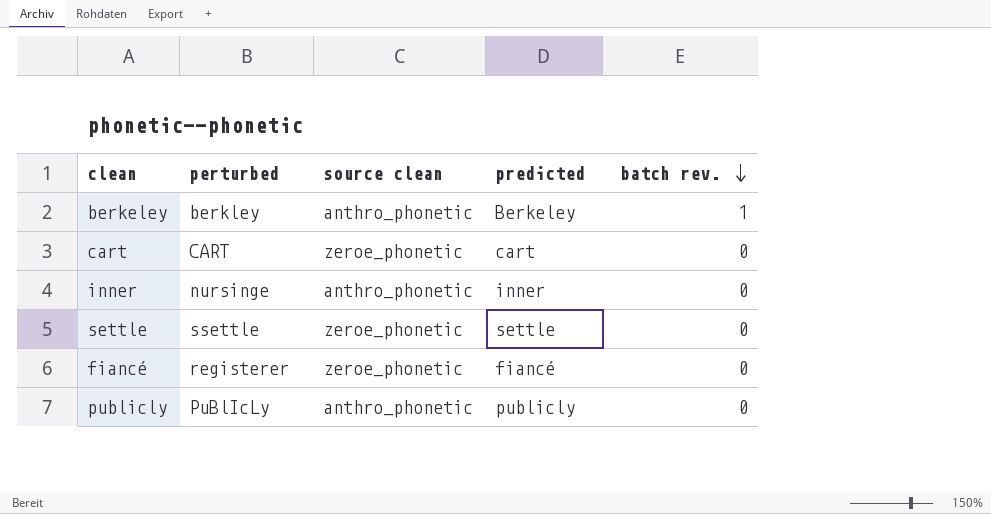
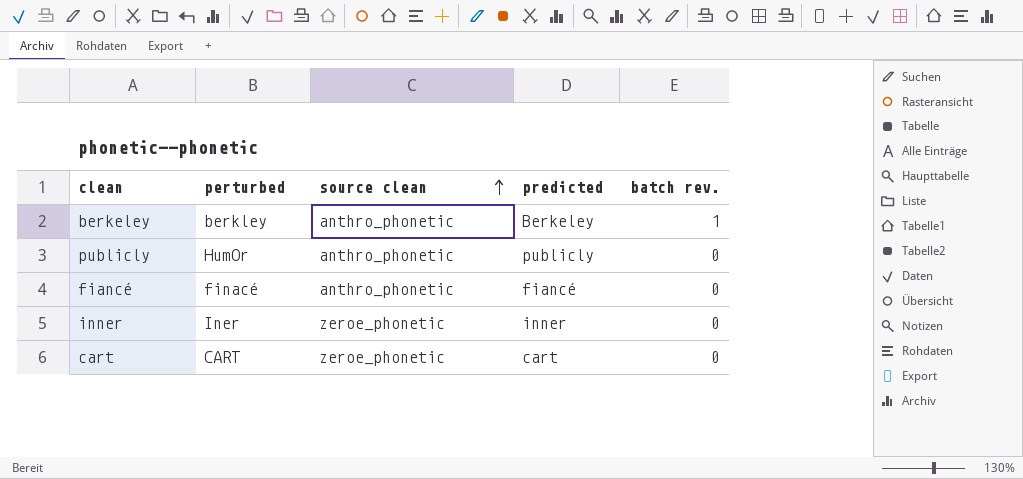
row order: batch rev. descending -> source clean ascending
row settle: ssettle | zeroe_phonetic | settle | 0 -> none
publicly | perturbed: PuBlIcLy -> HumOr
fiancé | perturbed: registerer -> finacé
fiancé | source clean: zeroe_phonetic -> anthro_phonetic
inner | perturbed: nursinge -> Iner
inner | source clean: anthro_phonetic -> zeroe_phonetic

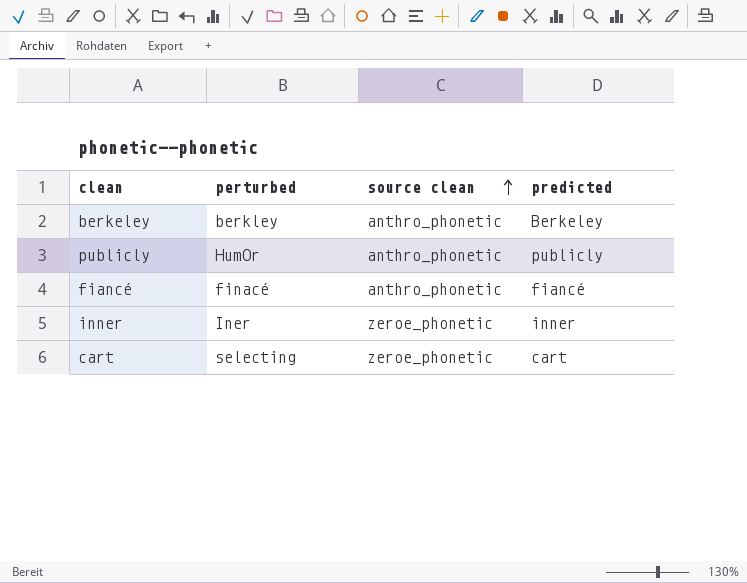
column batch rev. | position: 5 -> none
cart | perturbed: CART -> selecting

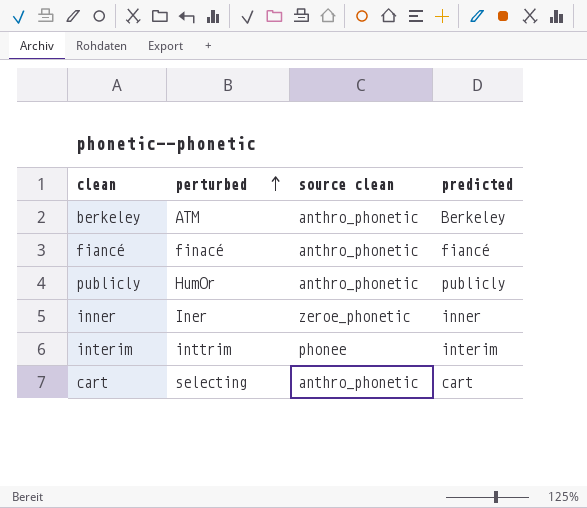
row order: source clean ascending -> perturbed ascending
berkeley | perturbed: berkley -> ATM
row interim: none -> inttrim | phonee | interim
cart | source clean: zeroe_phonetic -> anthro_phonetic

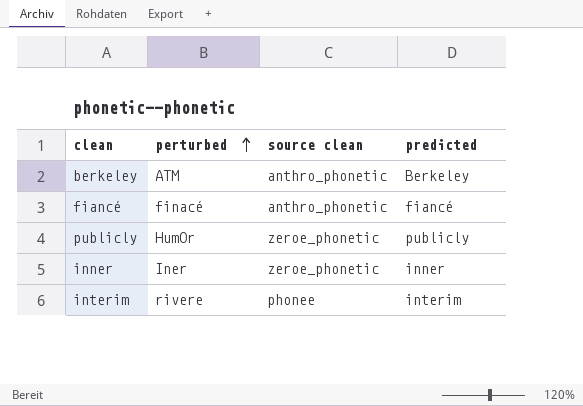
row cart: selecting | anthro_phonetic | cart -> none
publicly | source clean: anthro_phonetic -> zeroe_phonetic
interim | perturbed: inttrim -> rivere

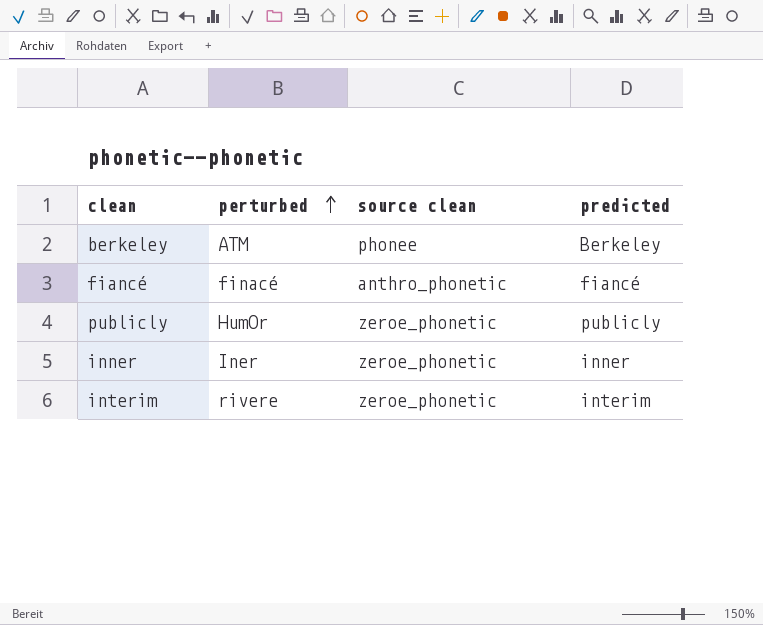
berkeley | source clean: anthro_phonetic -> phonee
interim | source clean: phonee -> zeroe_phonetic

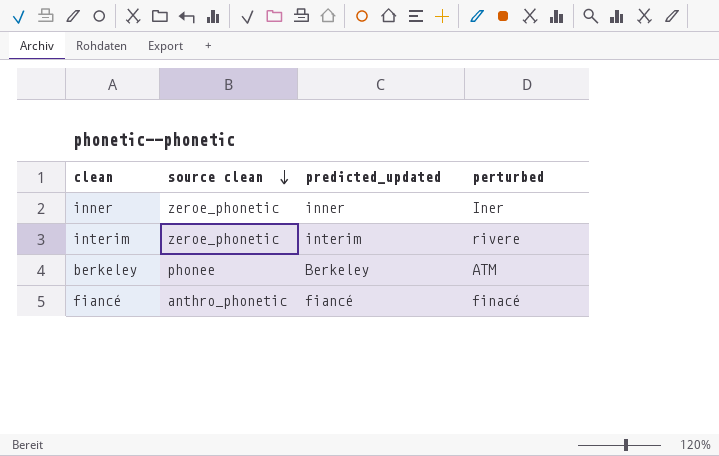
row order: perturbed ascending -> source clean descending
column name: predicted -> predicted_updated
column perturbed | position: 2 -> 4
row publicly: HumOr | zeroe_phonetic | publicly -> none

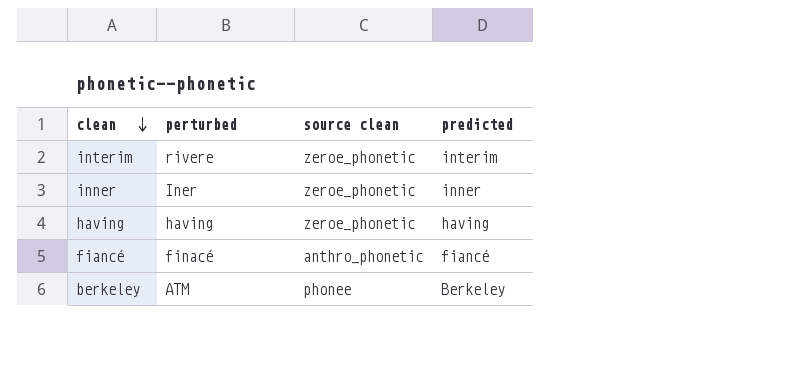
row order: source clean descending -> clean descending
column perturbed | position: 4 -> 2
column name: predicted_updated -> predicted
row having: none -> having | zeroe_phonetic | having

